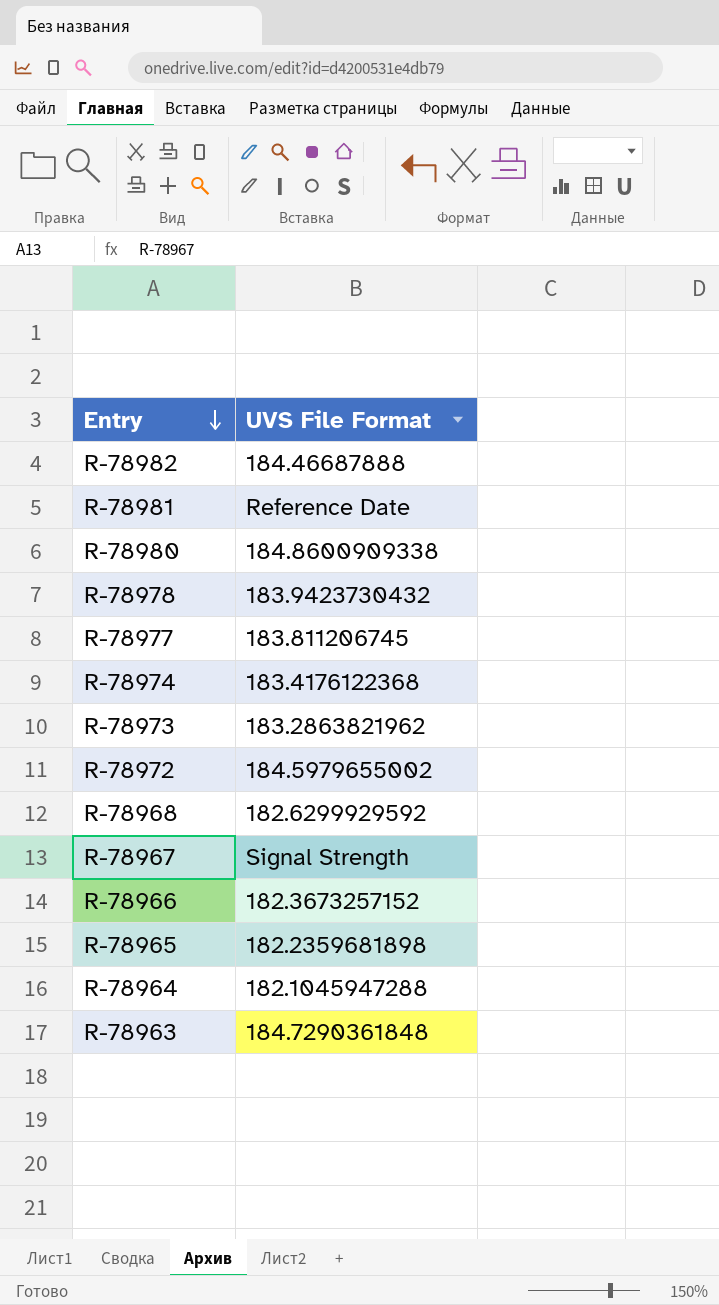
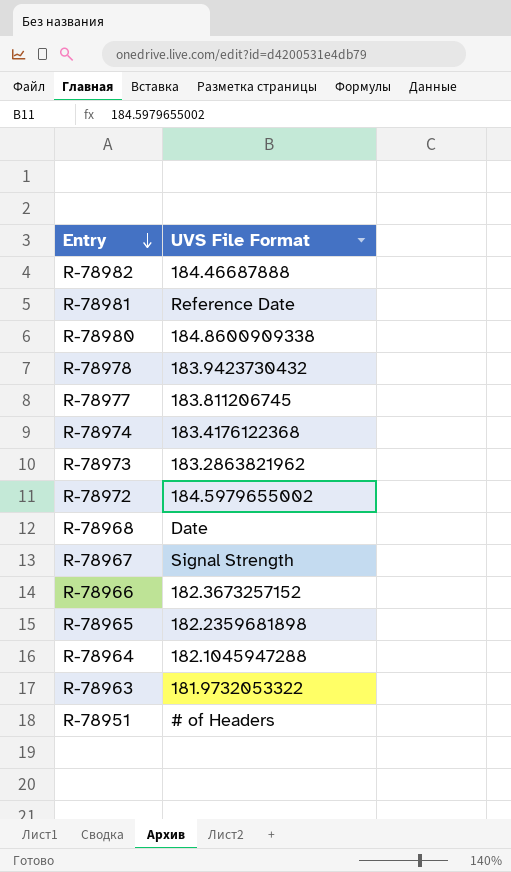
R-78968 | UVS File Format: 182.6299929592 -> Date
R-78963 | UVS File Format: 184.7290361848 -> 181.9732053322
row R-78951: none -> # of Headers

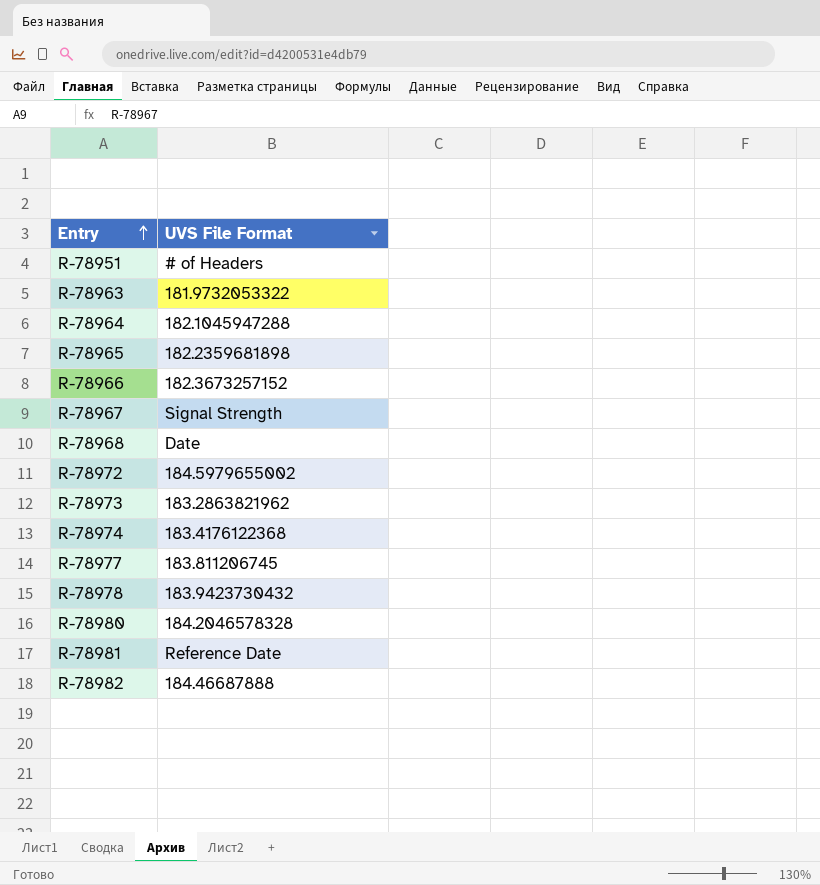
row order: Entry descending -> Entry ascending
R-78980 | UVS File Format: 184.8600909338 -> 184.2046578328

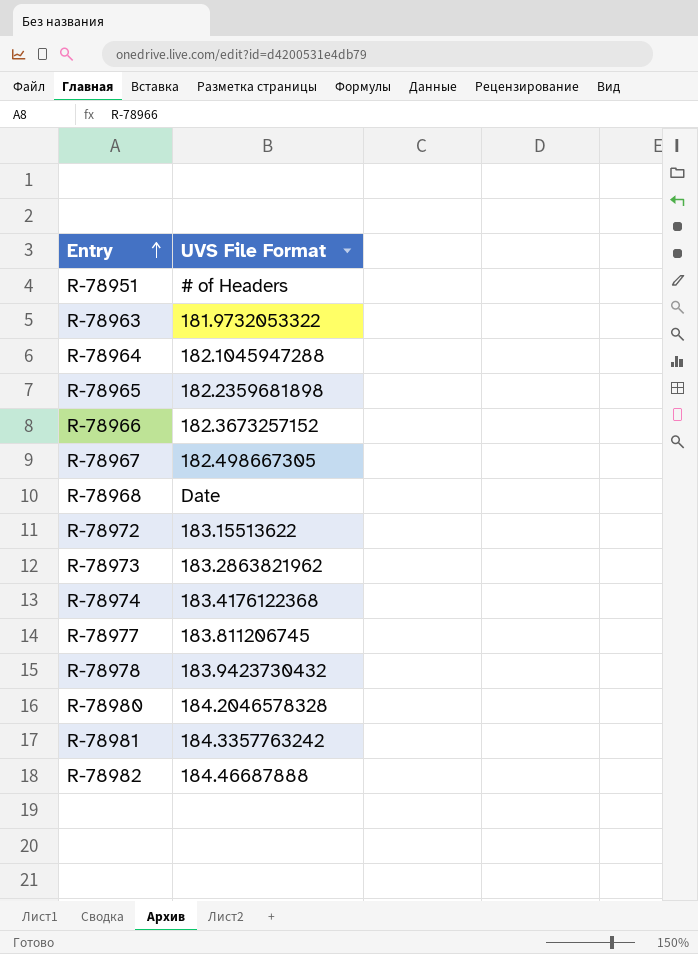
R-78967 | UVS File Format: Signal Strength -> 182.498667305
R-78972 | UVS File Format: 184.5979655002 -> 183.15513622
R-78981 | UVS File Format: Reference Date -> 184.3357763242

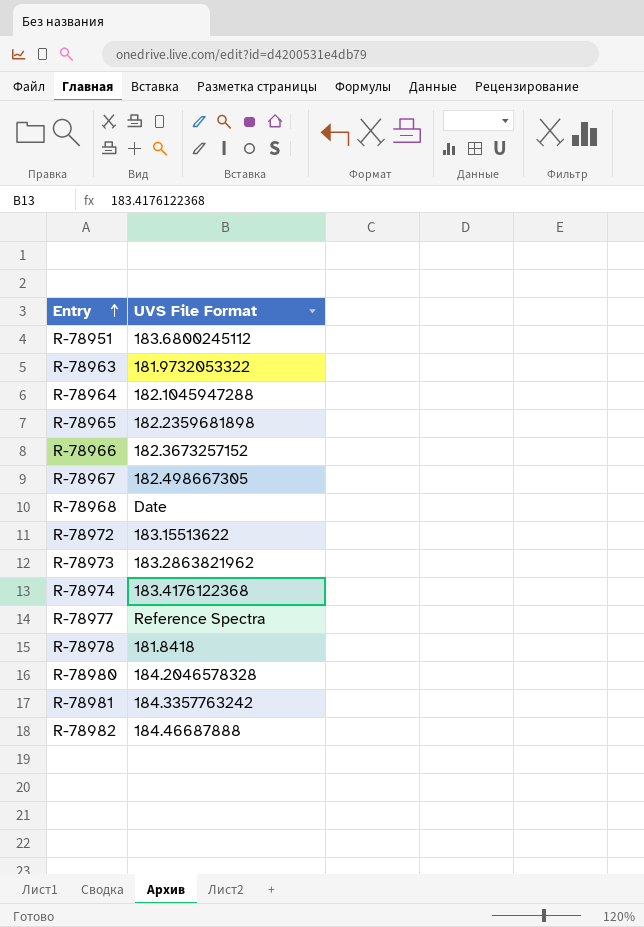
R-78951 | UVS File Format: # of Headers -> 183.6800245112
R-78977 | UVS File Format: 183.811206745 -> Reference Spectra
R-78978 | UVS File Format: 183.9423730432 -> 181.8418

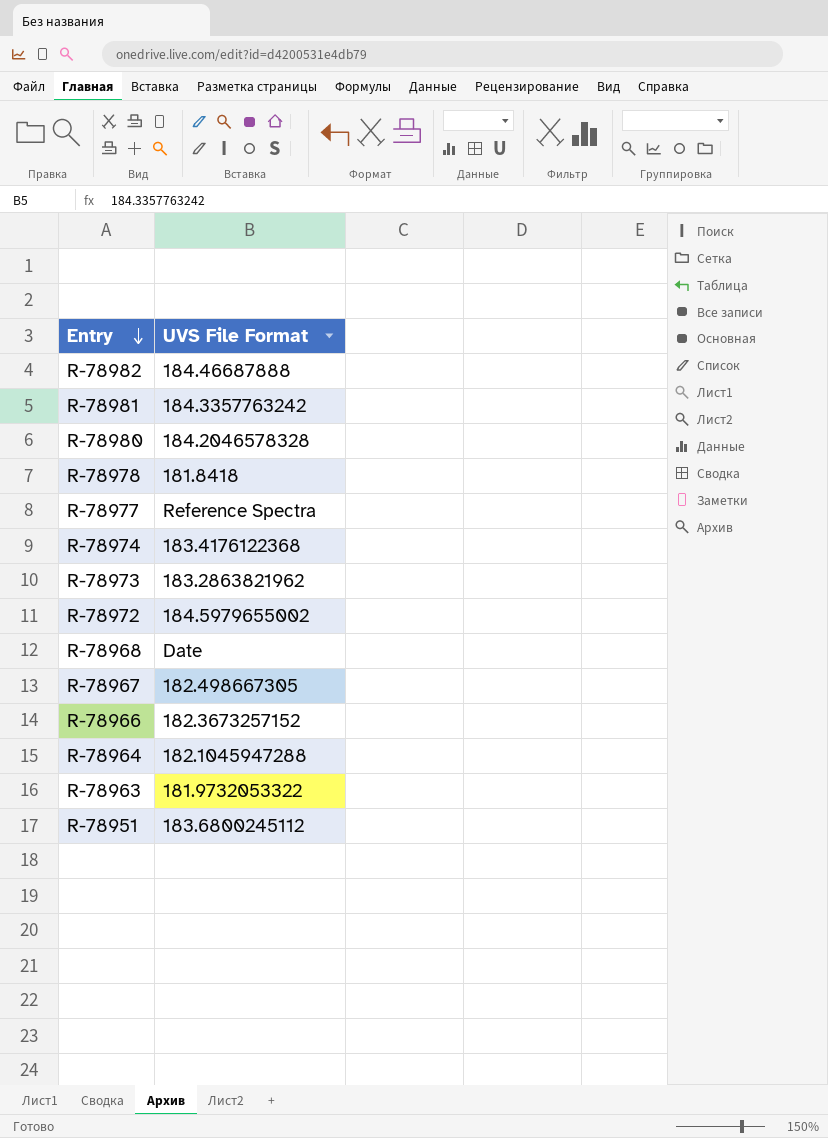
row order: Entry ascending -> Entry descending
row R-78965: 182.2359681898 -> none
R-78972 | UVS File Format: 183.15513622 -> 184.5979655002

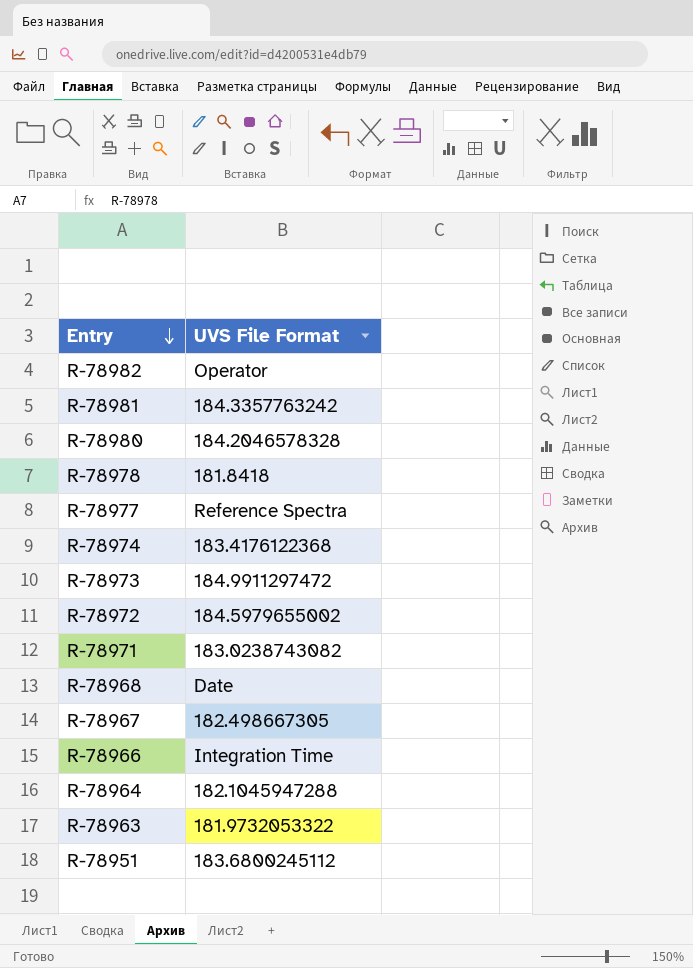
R-78982 | UVS File Format: 184.46687888 -> Operator
R-78973 | UVS File Format: 183.2863821962 -> 184.9911297472
row R-78971: none -> 183.0238743082
R-78966 | UVS File Format: 182.3673257152 -> Integration Time

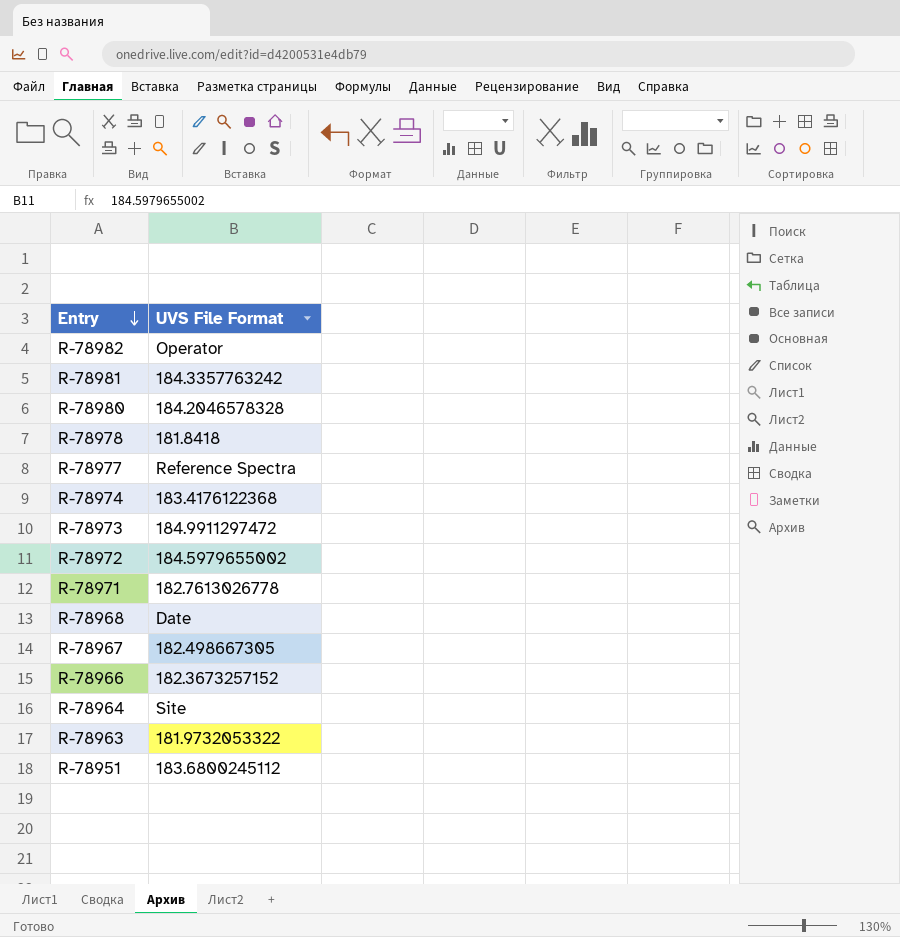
R-78971 | UVS File Format: 183.0238743082 -> 182.7613026778
R-78966 | UVS File Format: Integration Time -> 182.3673257152
R-78964 | UVS File Format: 182.1045947288 -> Site

